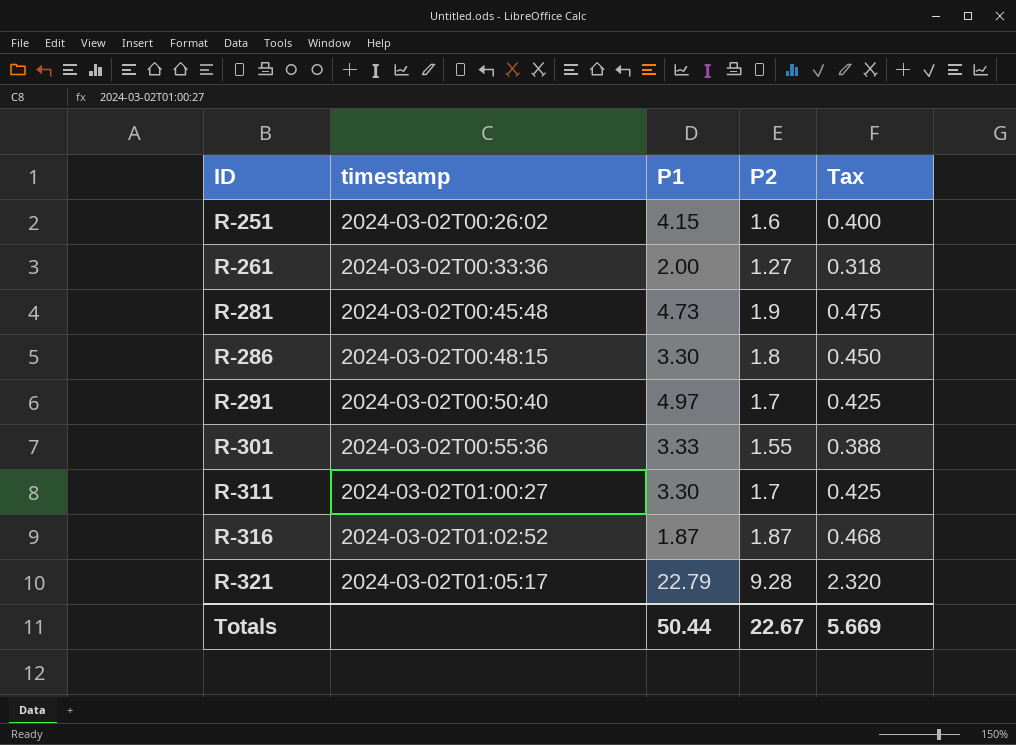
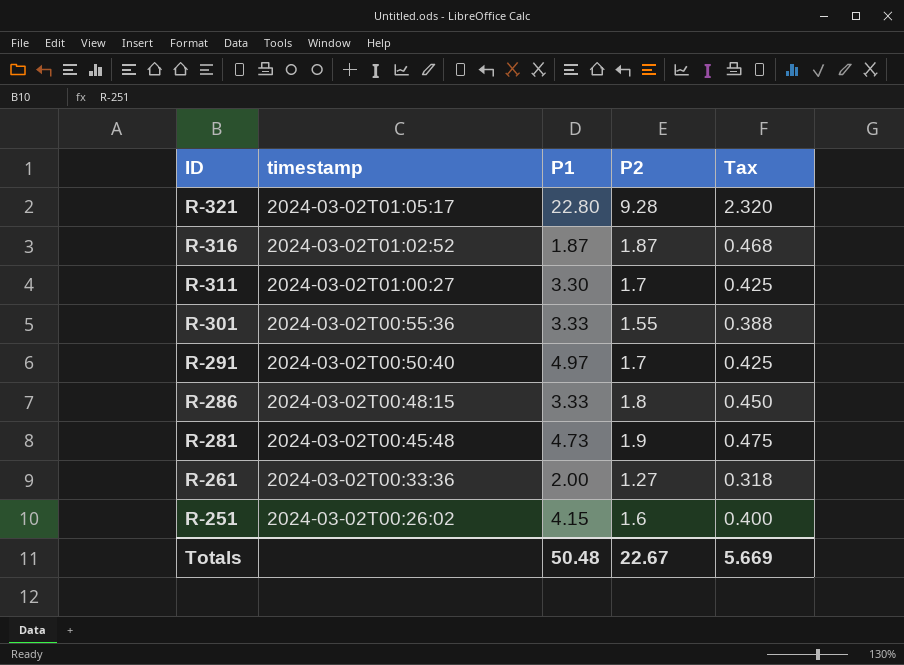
row order: ID ascending -> ID descending
R-321 | P1: 22.79 -> 22.80
R-286 | P1: 3.30 -> 3.33
Totals | P1: 50.44 -> 50.48

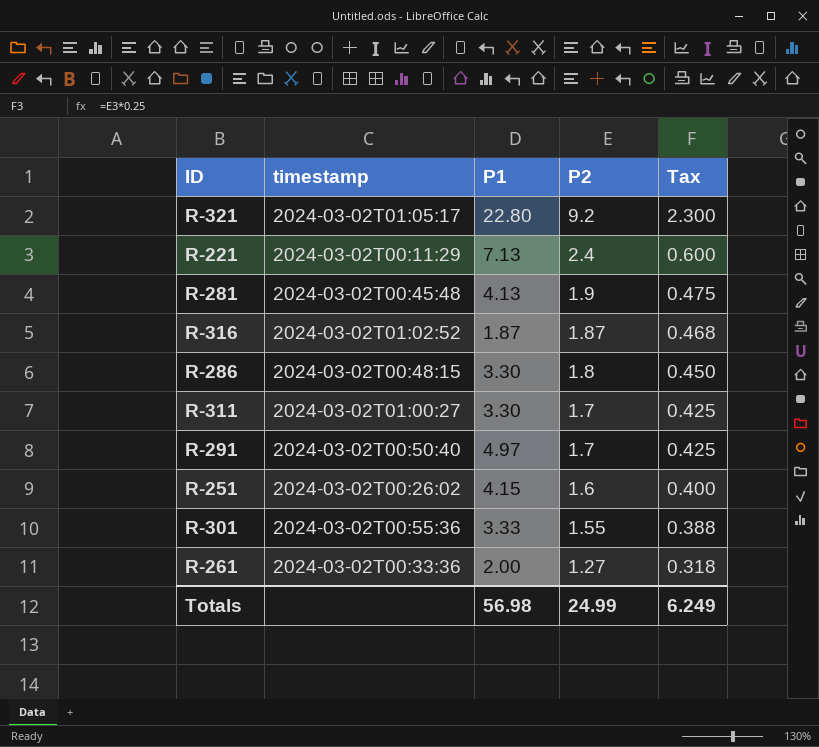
row order: ID descending -> P2 descending
R-321 | P2: 9.28 -> 9.2
R-321 | Tax: 2.320 -> 2.300
row R-221: none -> 2024-03-02T00:11:29 | 7.13 | 2.4 | 0.600
R-281 | P1: 4.73 -> 4.13
R-286 | P1: 3.33 -> 3.30
Totals | P1: 50.48 -> 56.98
Totals | P2: 22.67 -> 24.99
Totals | Tax: 5.669 -> 6.249

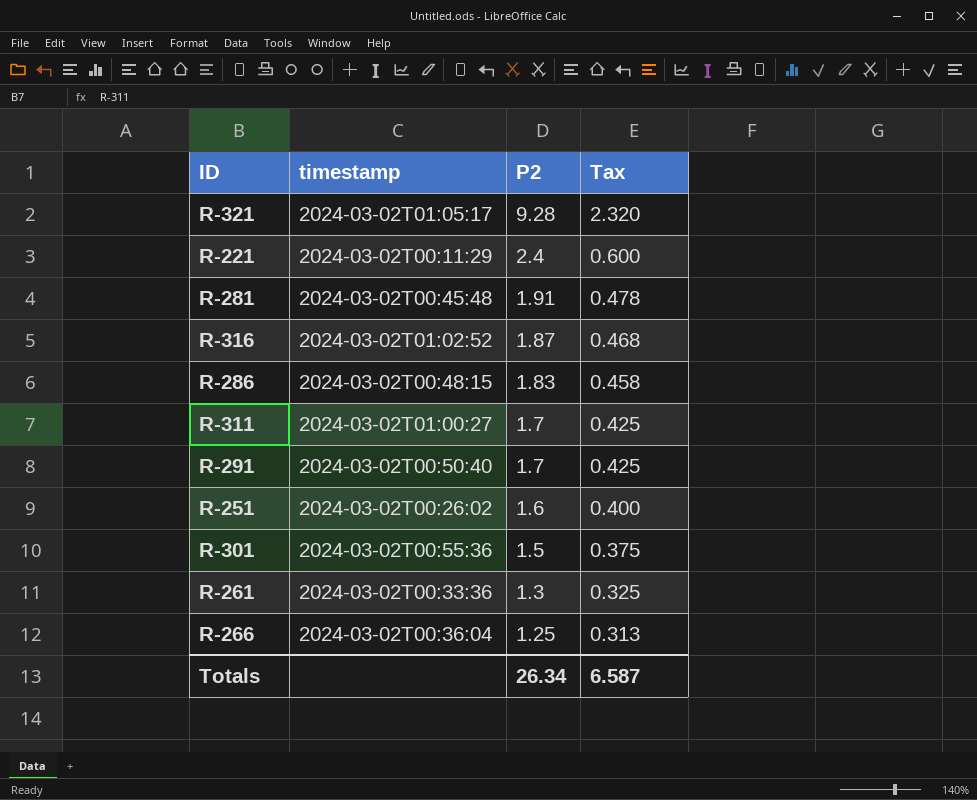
column P1 | position: 3 -> none
R-321 | P2: 9.2 -> 9.28
R-321 | Tax: 2.300 -> 2.320
R-281 | P2: 1.9 -> 1.91
R-281 | Tax: 0.475 -> 0.478
R-286 | P2: 1.8 -> 1.83
R-286 | Tax: 0.450 -> 0.458
R-301 | P2: 1.55 -> 1.5
R-301 | Tax: 0.388 -> 0.375
R-261 | P2: 1.27 -> 1.3
R-261 | Tax: 0.318 -> 0.325
row R-266: none -> 2024-03-02T00:36:04 | 1.25 | 0.313
Totals | P2: 24.99 -> 26.34
Totals | Tax: 6.249 -> 6.587

